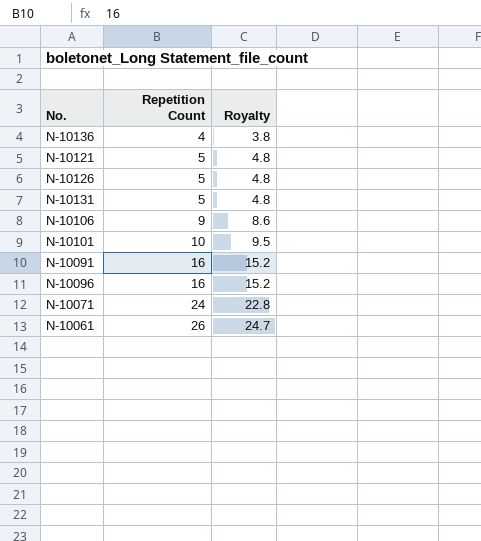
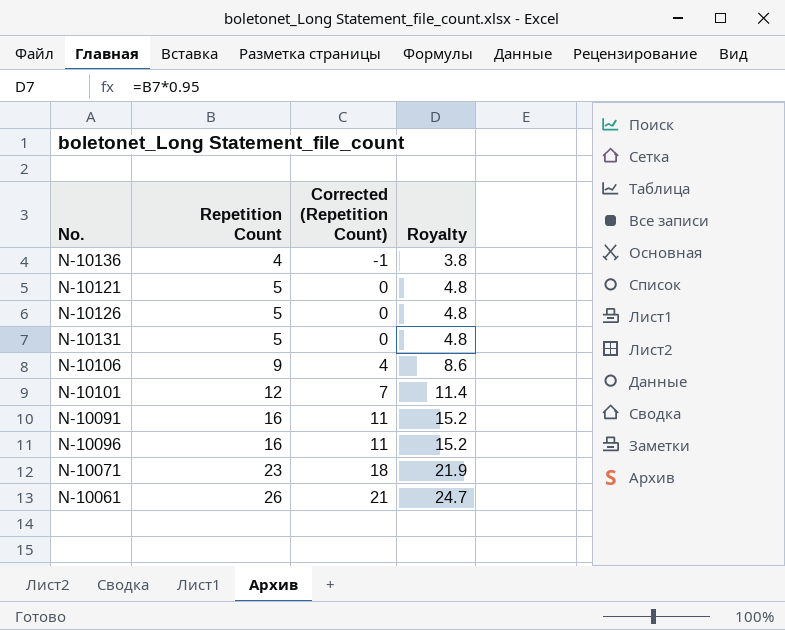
column Corrected (Repetition Count) | formula: none -> [Repetition Count] - 5
N-10101 | Repetition Count: 10 -> 12
N-10101 | Royalty: 9.5 -> 11.4
N-10071 | Repetition Count: 24 -> 23
N-10071 | Royalty: 22.8 -> 21.9

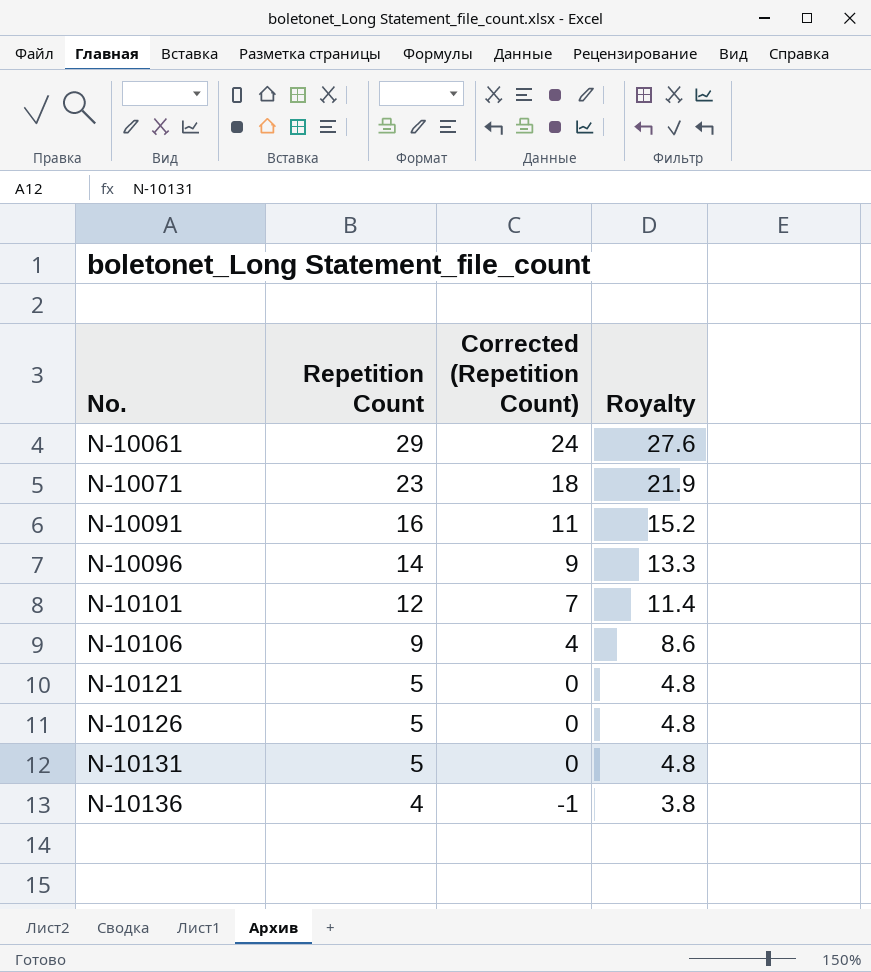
row order: Repetition Count ascending -> No. ascending
N-10061 | Repetition Count: 26 -> 29
N-10061 | Corrected (Repetition Count): 21 -> 24
N-10061 | Royalty: 24.7 -> 27.6
N-10096 | Repetition Count: 16 -> 14
N-10096 | Corrected (Repetition Count): 11 -> 9
N-10096 | Royalty: 15.2 -> 13.3

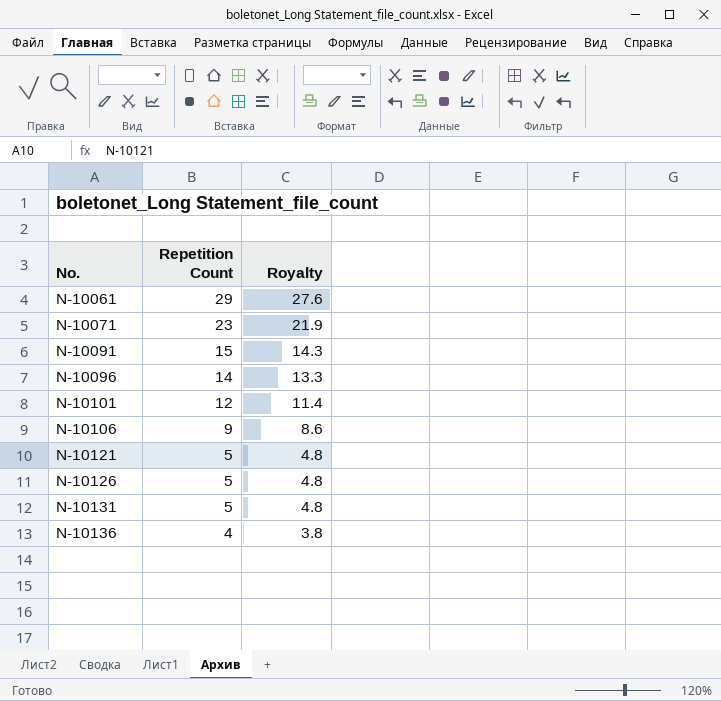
column Corrected (Repetition Count) | formula: [Repetition Count] - 5 -> none
N-10091 | Repetition Count: 16 -> 15
N-10091 | Royalty: 15.2 -> 14.3

